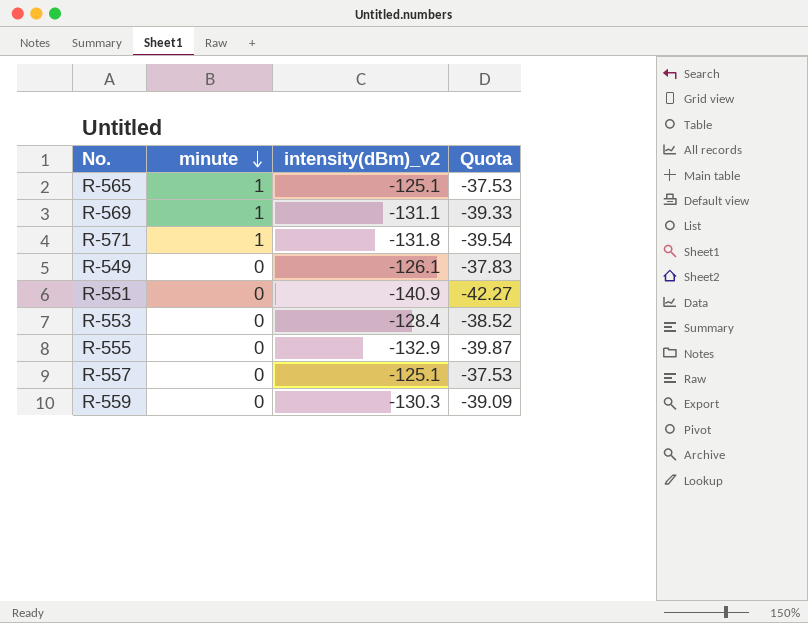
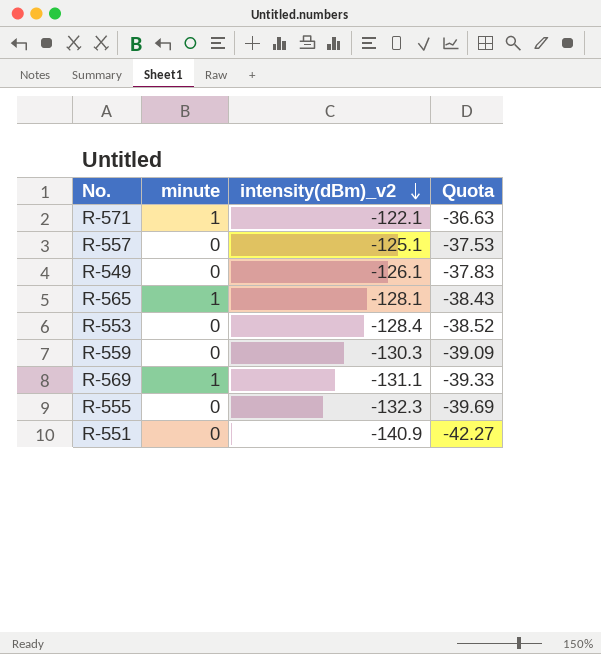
row order: minute descending -> intensity(dBm)_v2 descending
R-571 | intensity(dBm)_v2: -131.8 -> -122.1
R-571 | Quota: -39.54 -> -36.63
R-565 | intensity(dBm)_v2: -125.1 -> -128.1
R-565 | Quota: -37.53 -> -38.43
R-555 | intensity(dBm)_v2: -132.9 -> -132.3
R-555 | Quota: -39.87 -> -39.69

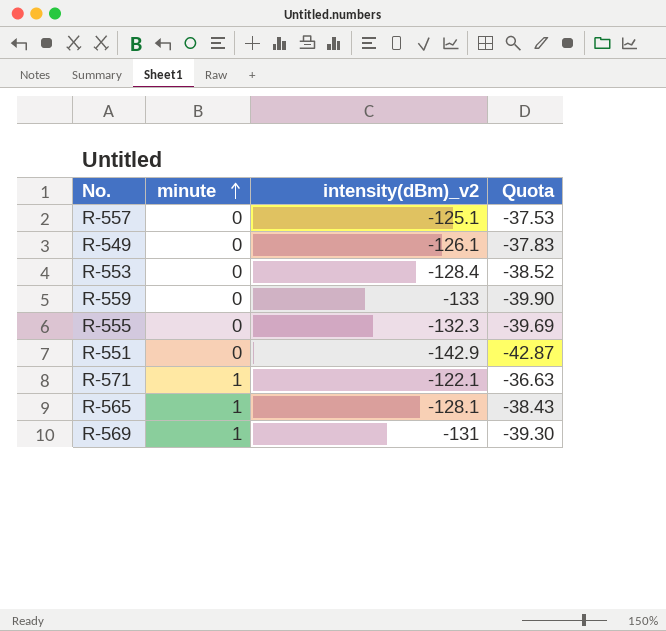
row order: intensity(dBm)_v2 descending -> minute ascending
R-559 | intensity(dBm)_v2: -130.3 -> -133
R-559 | Quota: -39.09 -> -39.90
R-551 | intensity(dBm)_v2: -140.9 -> -142.9
R-551 | Quota: -42.27 -> -42.87
R-569 | intensity(dBm)_v2: -131.1 -> -131
R-569 | Quota: -39.33 -> -39.30

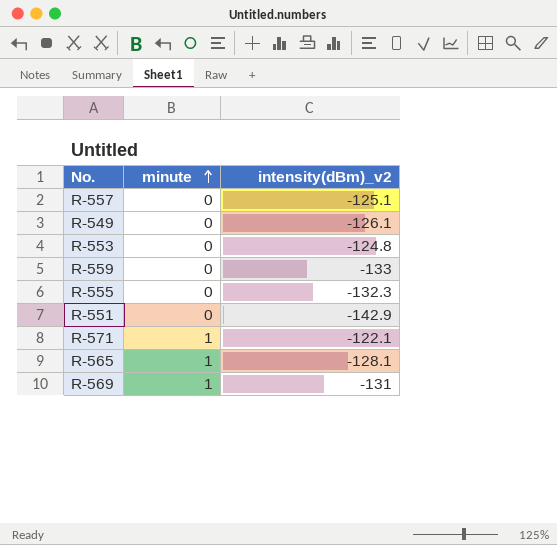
column Quota | formula: [intensity(dBm)_v2] * 0.3 -> none
R-553 | intensity(dBm)_v2: -128.4 -> -124.8

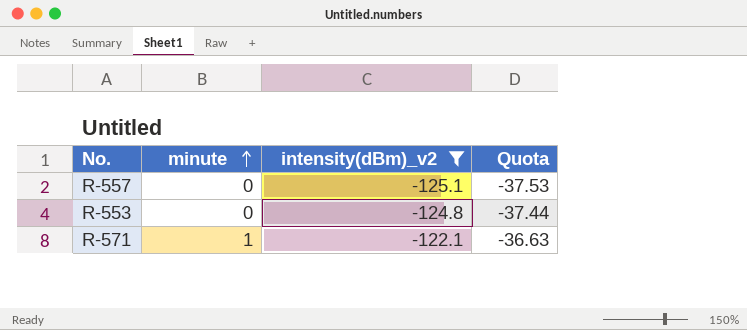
filter: none -> intensity(dBm)_v2 >= -125.1
column Quota | formula: none -> [intensity(dBm)_v2] * 0.3

